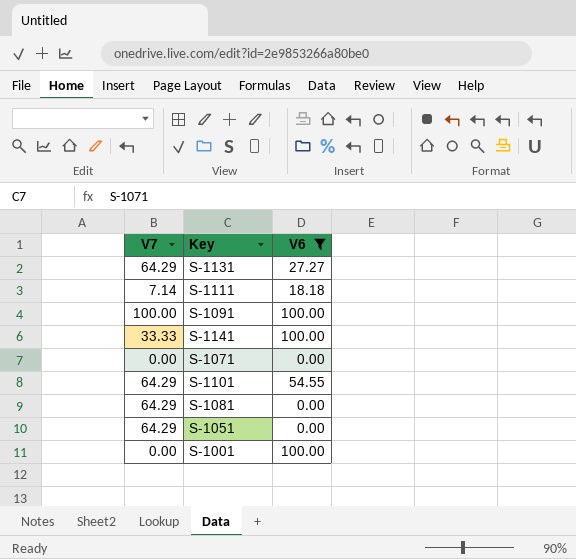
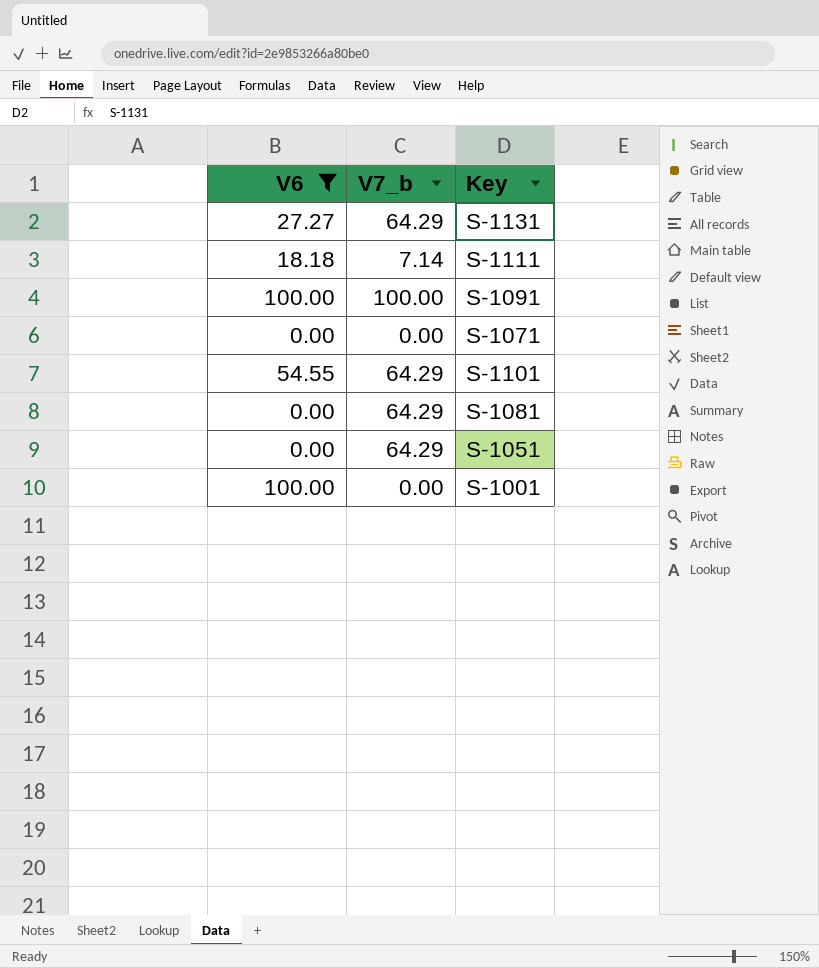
column V6 | position: 3 -> 1
column name: V7 -> V7_b
row S-1141: 33.33 | 100.00 -> none

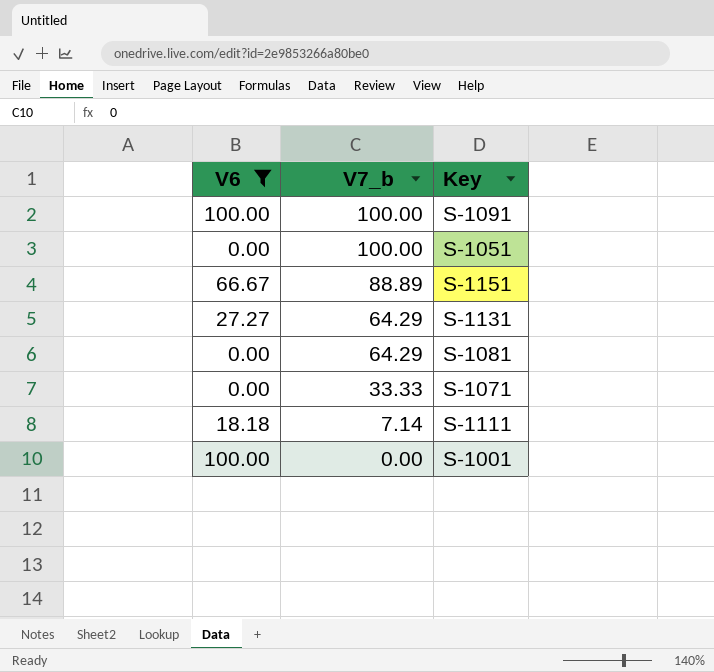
row order: none -> V7_b descending
row S-1101: 54.55 | 64.29 -> none
S-1051 | V7_b: 64.29 -> 100.00
row S-1151: none -> 66.67 | 88.89
S-1071 | V7_b: 0.00 -> 33.33

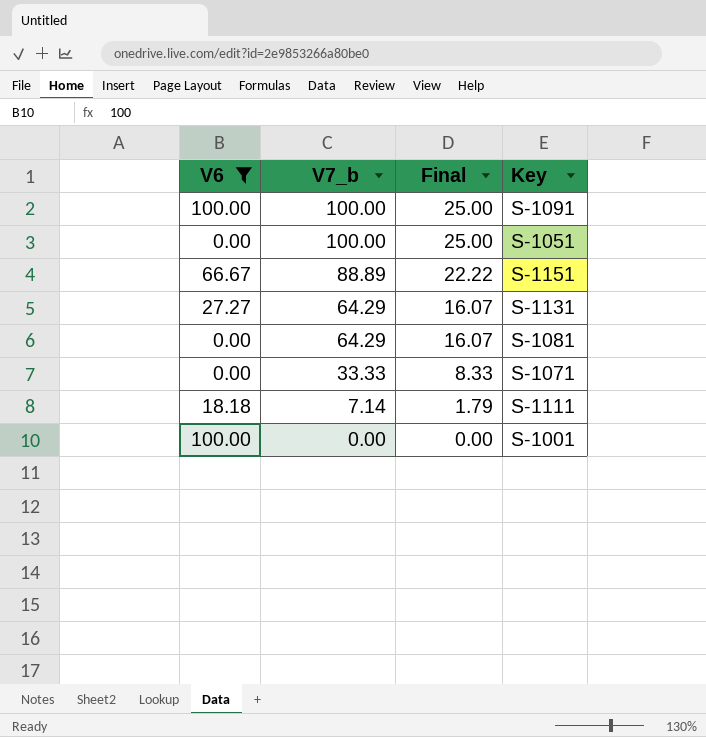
column Final | formula: none -> [V7_b] * 0.25

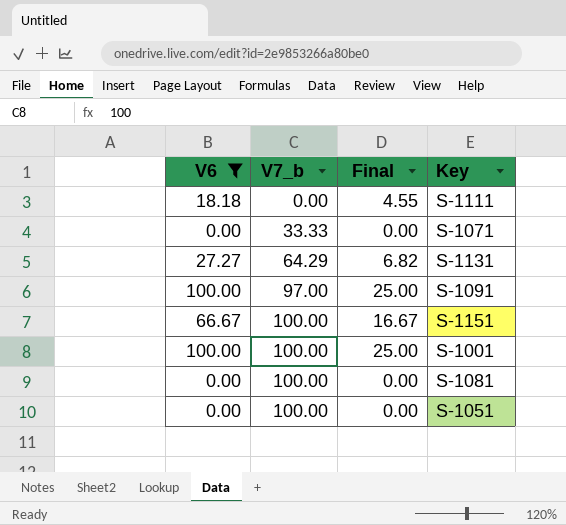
row order: V7_b descending -> V7_b ascending
column Final | formula: [V7_b] * 0.25 -> [V6] * 0.25
S-1111 | V7_b: 7.14 -> 0.00
S-1091 | V7_b: 100.00 -> 97.00
S-1151 | V7_b: 88.89 -> 100.00
S-1001 | V7_b: 0.00 -> 100.00
S-1081 | V7_b: 64.29 -> 100.00

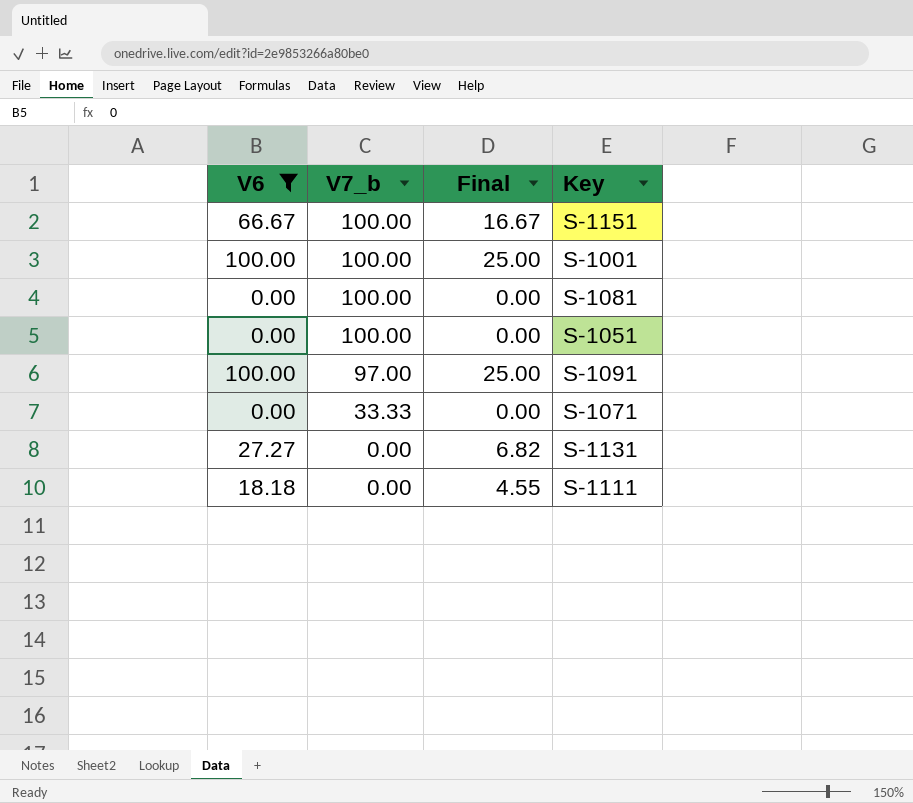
row order: V7_b ascending -> V7_b descending
S-1131 | V7_b: 64.29 -> 0.00

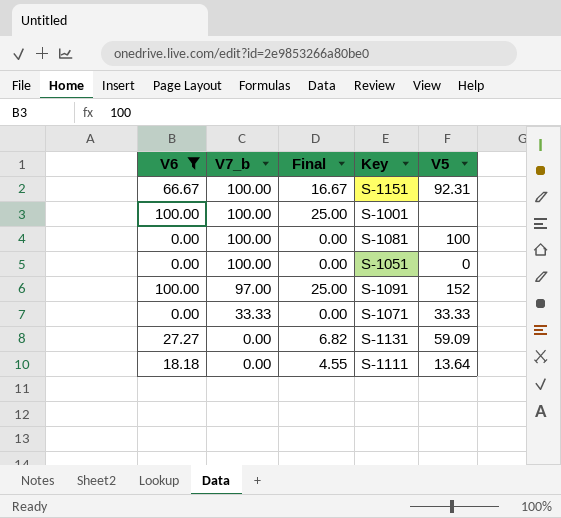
column V5 | position: none -> 5

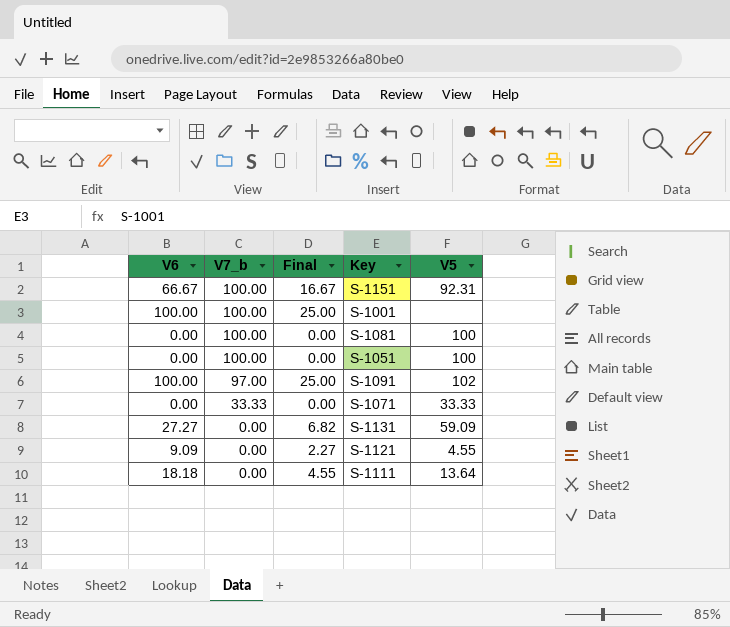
filter: V6 != 9.09 -> none
S-1051 | V5: 0 -> 100
S-1091 | V5: 152 -> 102

